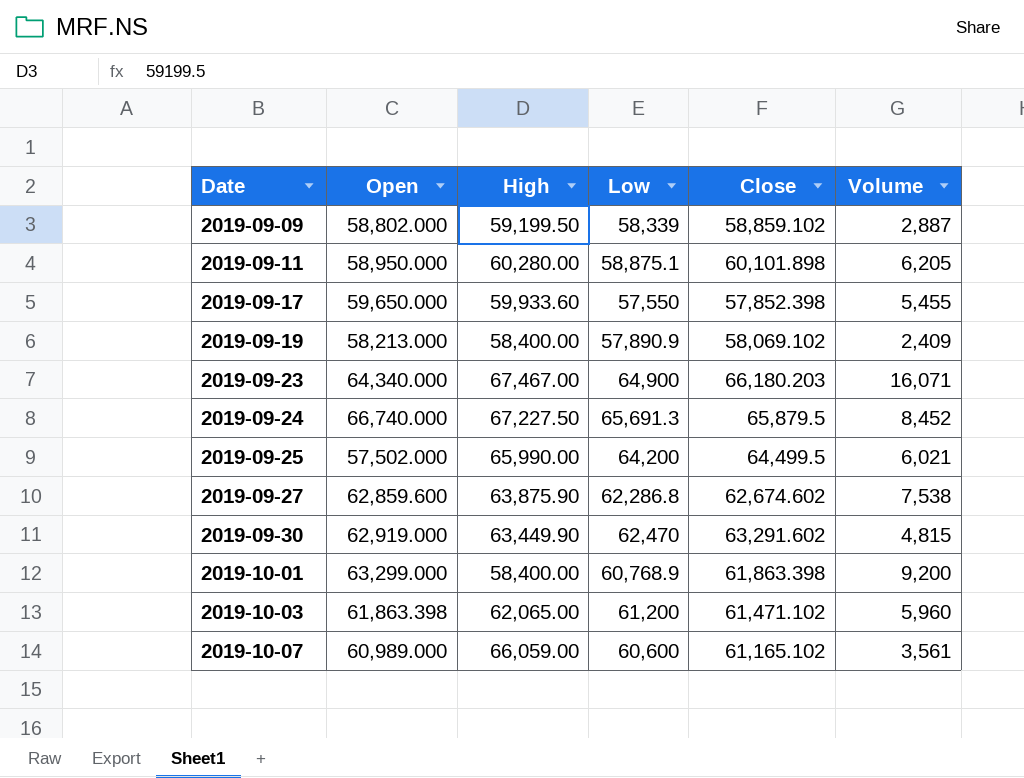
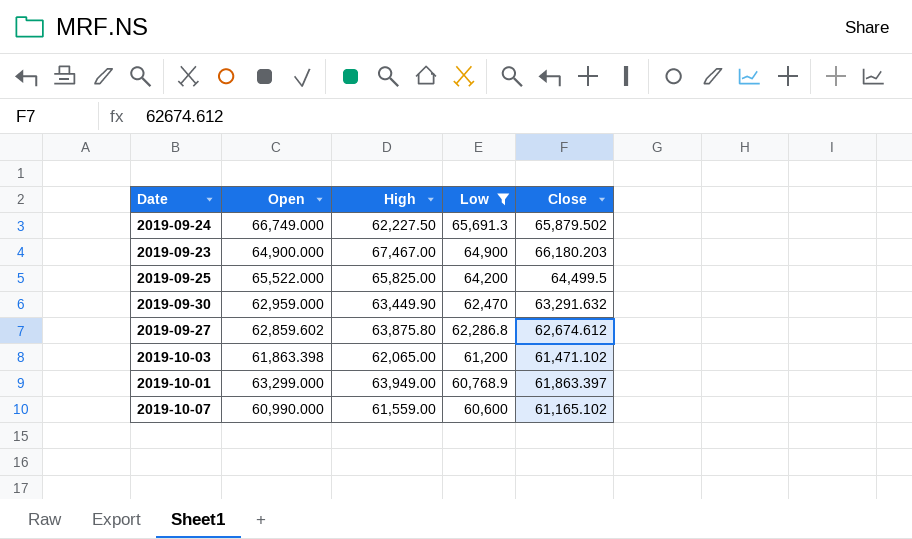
filter: none -> Low >= 60,600
row order: Date ascending -> Low descending
column Volume | position: 6 -> none
2019-09-24 | Open: 66,740.000 -> 66,749.000
2019-09-24 | High: 67,227.50 -> 62,227.50
2019-09-24 | Close: 65,879.5 -> 65,879.502
2019-09-23 | Open: 64,340.000 -> 64,900.000
2019-09-25 | Open: 57,502.000 -> 65,522.000
2019-09-25 | High: 65,990.00 -> 65,825.00
2019-09-30 | Open: 62,919.000 -> 62,959.000
2019-09-30 | Close: 63,291.602 -> 63,291.632
2019-09-27 | Open: 62,859.600 -> 62,859.602
2019-09-27 | High: 63,875.90 -> 63,875.80
2019-09-27 | Close: 62,674.602 -> 62,674.612
2019-10-01 | High: 58,400.00 -> 63,949.00
2019-10-01 | Close: 61,863.398 -> 61,863.397
2019-10-07 | Open: 60,989.000 -> 60,990.000
2019-10-07 | High: 66,059.00 -> 61,559.00

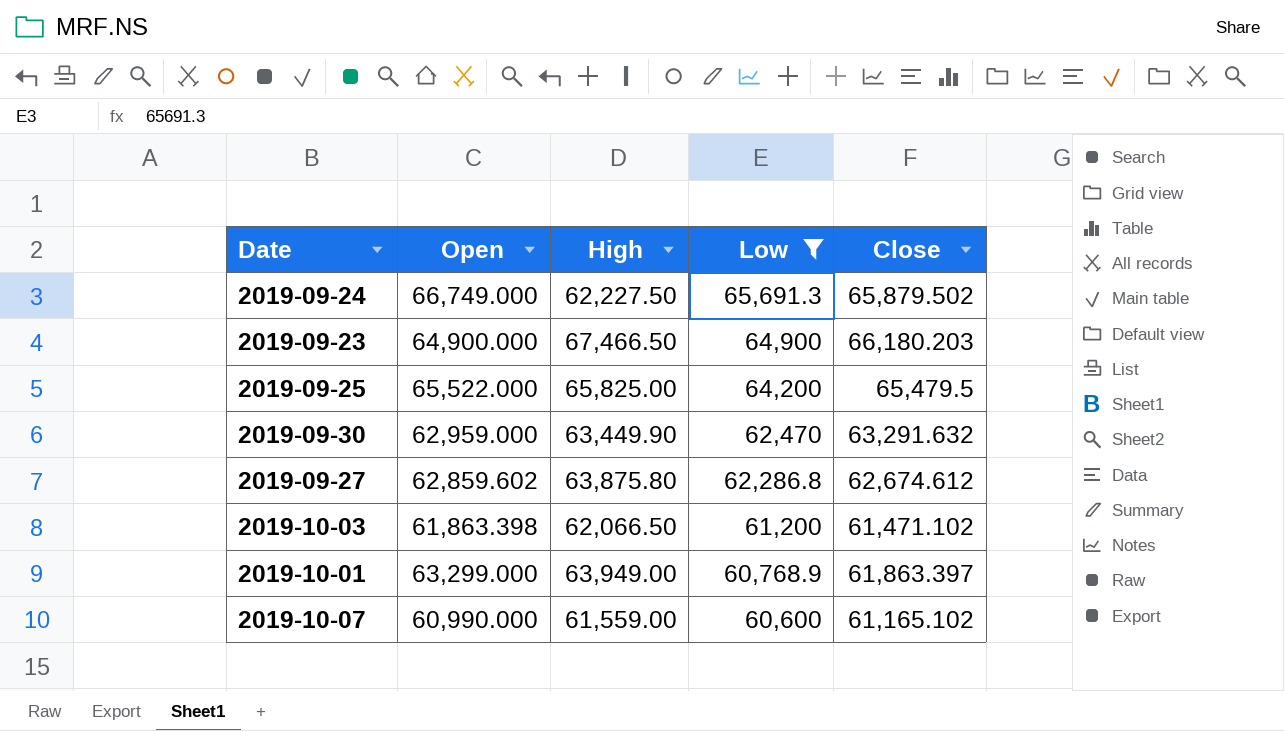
2019-09-23 | High: 67,467.00 -> 67,466.50
2019-09-25 | Close: 64,499.5 -> 65,479.5
2019-10-03 | High: 62,065.00 -> 62,066.50

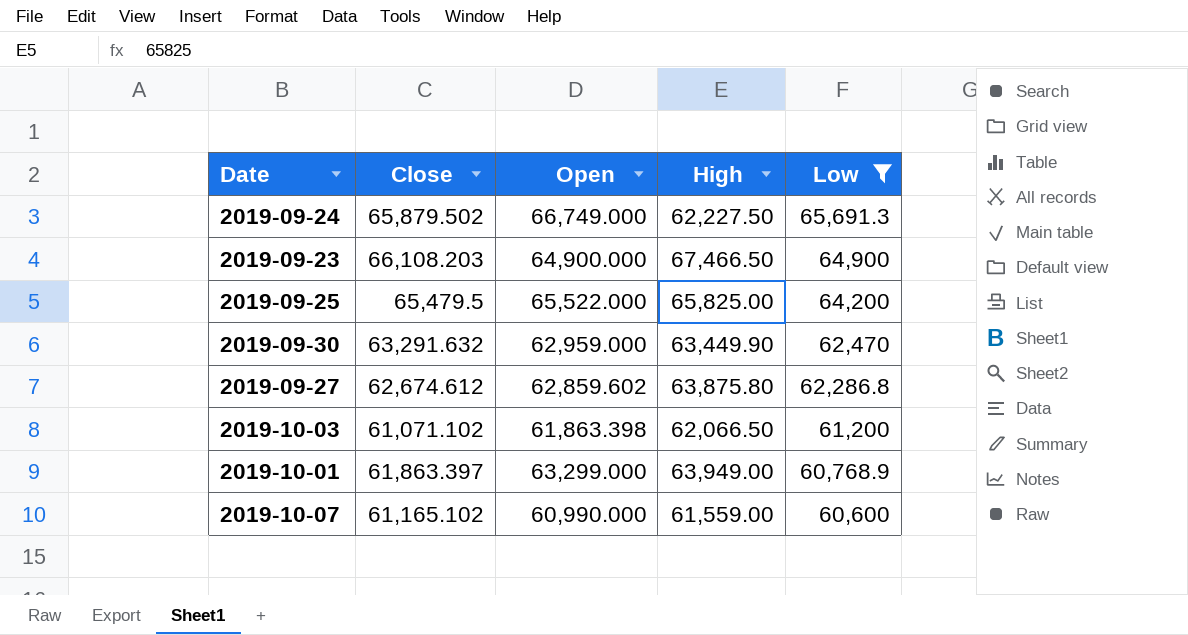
column Close | position: 5 -> 2
2019-09-23 | Close: 66,180.203 -> 66,108.203
2019-10-03 | Close: 61,471.102 -> 61,071.102

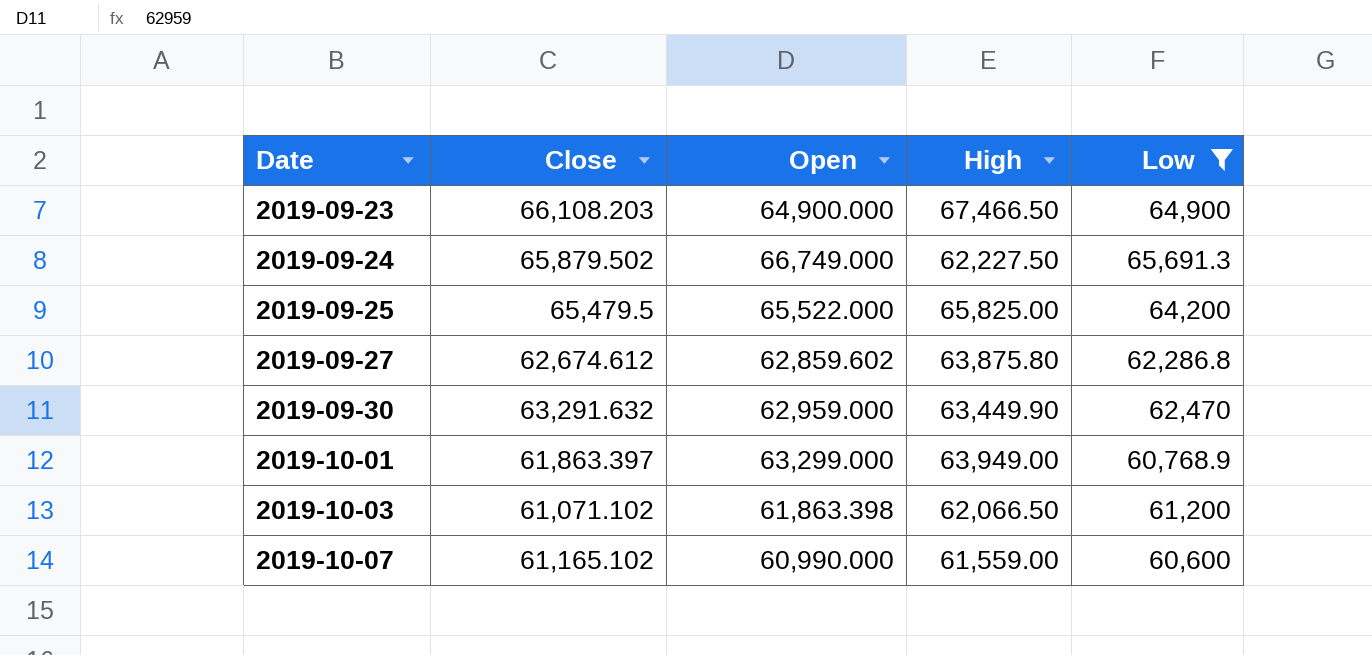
row order: Low descending -> Date ascending

